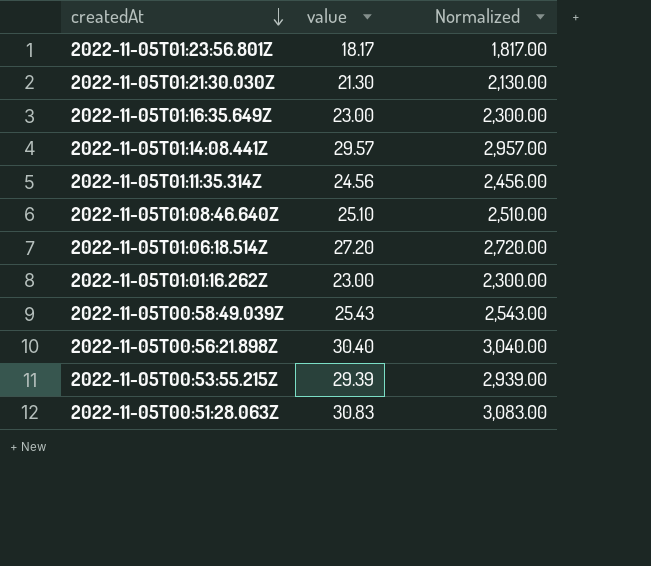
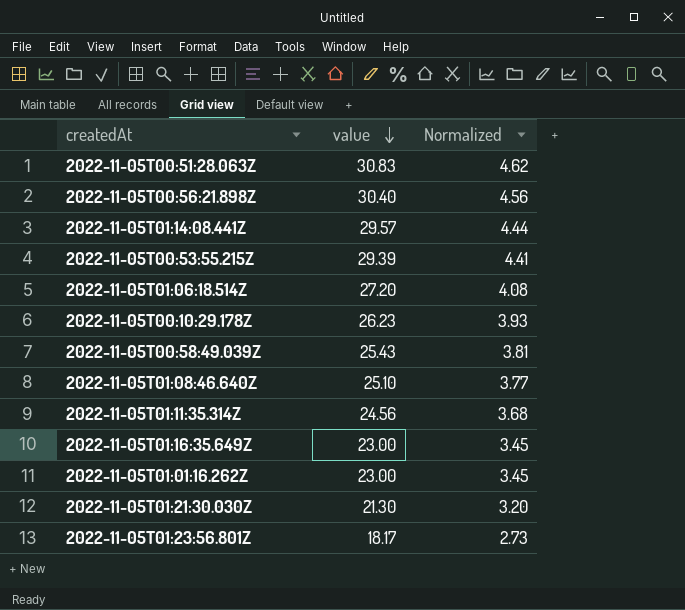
row order: createdAt descending -> value descending
column Normalized | formula: [value] * 100 -> [value] * 0.15
row 2022-11-05T00:10:29.178Z: none -> 26.23 | 3.93

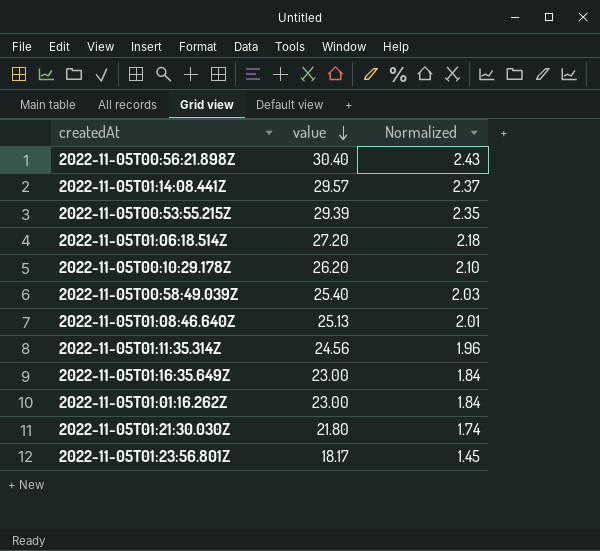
column Normalized | formula: [value] * 0.15 -> [value] * 0.08
row 2022-11-05T00:51:28.063Z: 30.83 | 4.62 -> none
2022-11-05T00:10:29.178Z | value: 26.23 -> 26.20
2022-11-05T00:58:49.039Z | value: 25.43 -> 25.40
2022-11-05T01:08:46.640Z | value: 25.10 -> 25.13
2022-11-05T01:21:30.030Z | value: 21.30 -> 21.80

